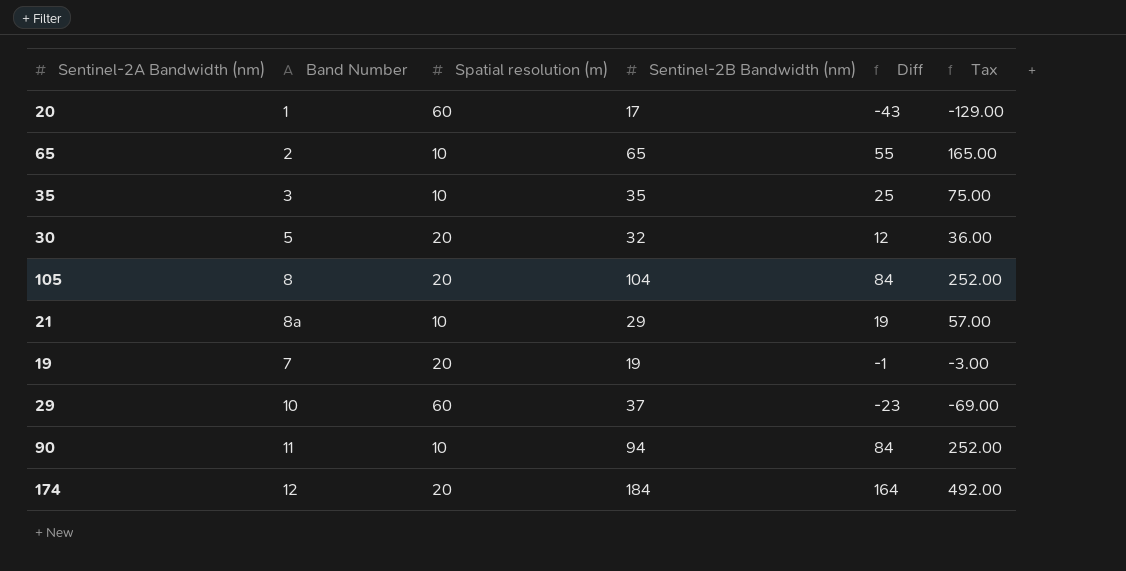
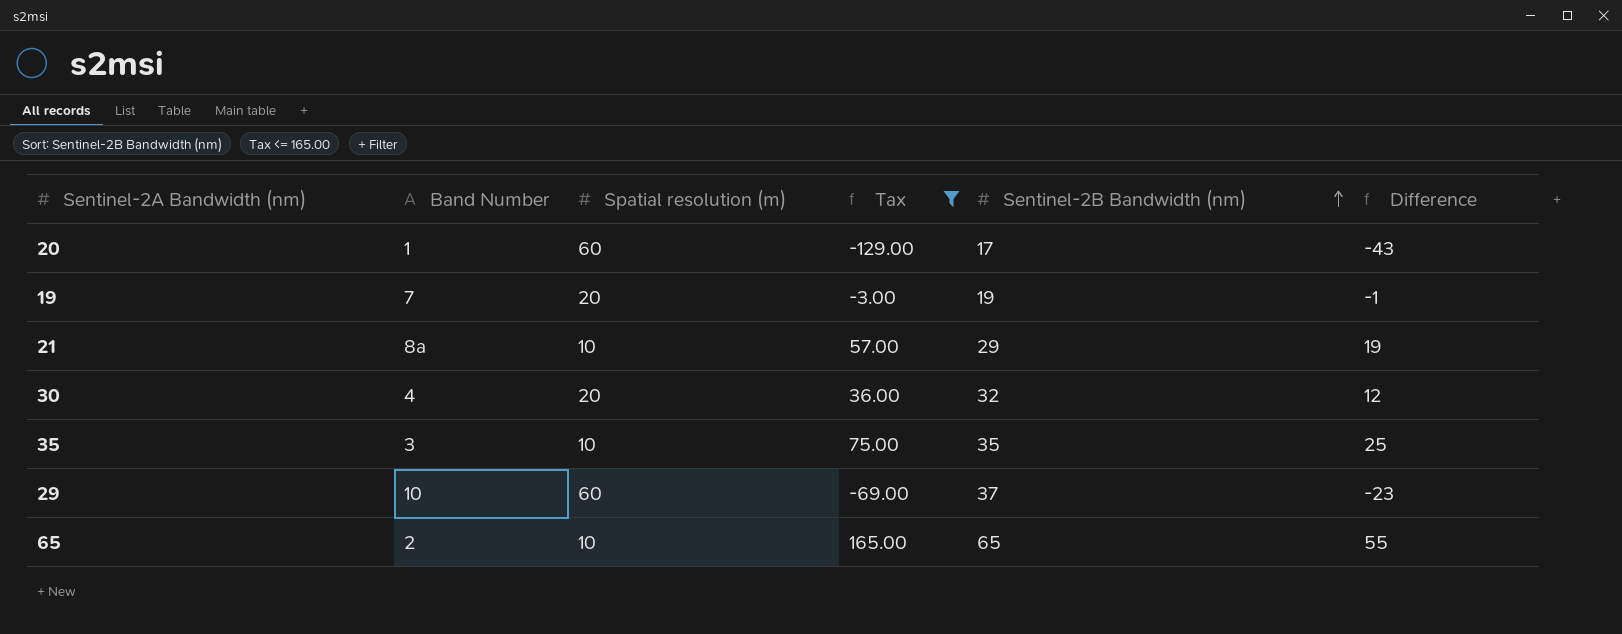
filter: none -> Tax <= 165.00
row order: none -> Sentinel-2B Bandwidth (nm) ascending
column Tax | position: 6 -> 4
column name: Diff -> Difference
30 | Band Number: 5 -> 4

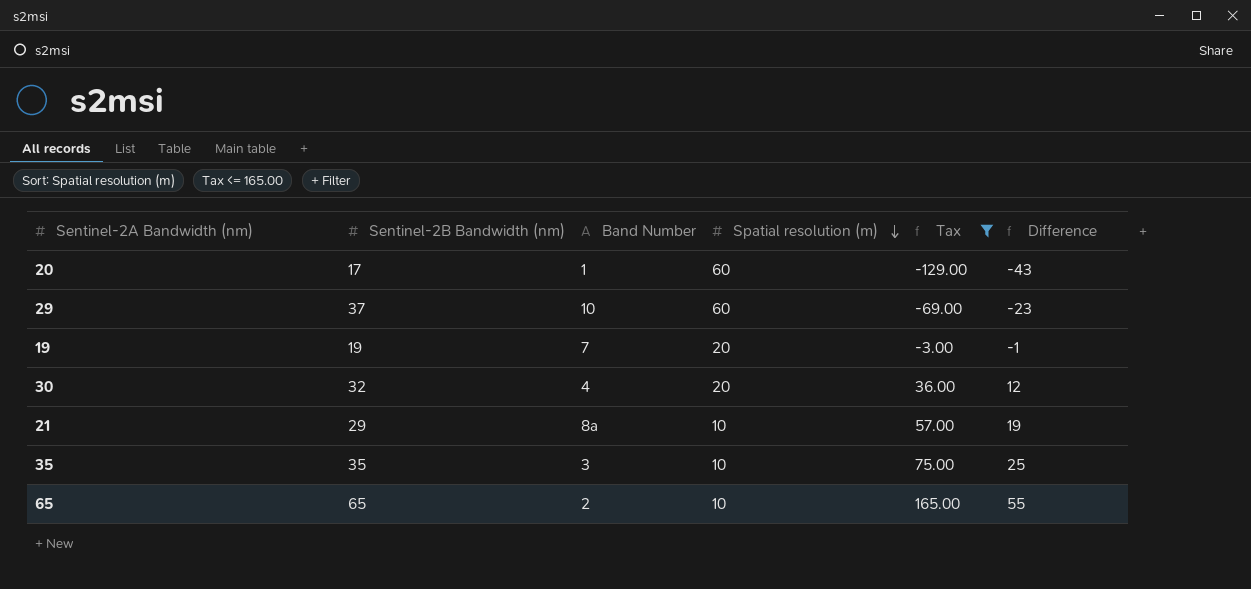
row order: Sentinel-2B Bandwidth (nm) ascending -> Spatial resolution (m) descending
column Sentinel-2B Bandwidth (nm) | position: 5 -> 2

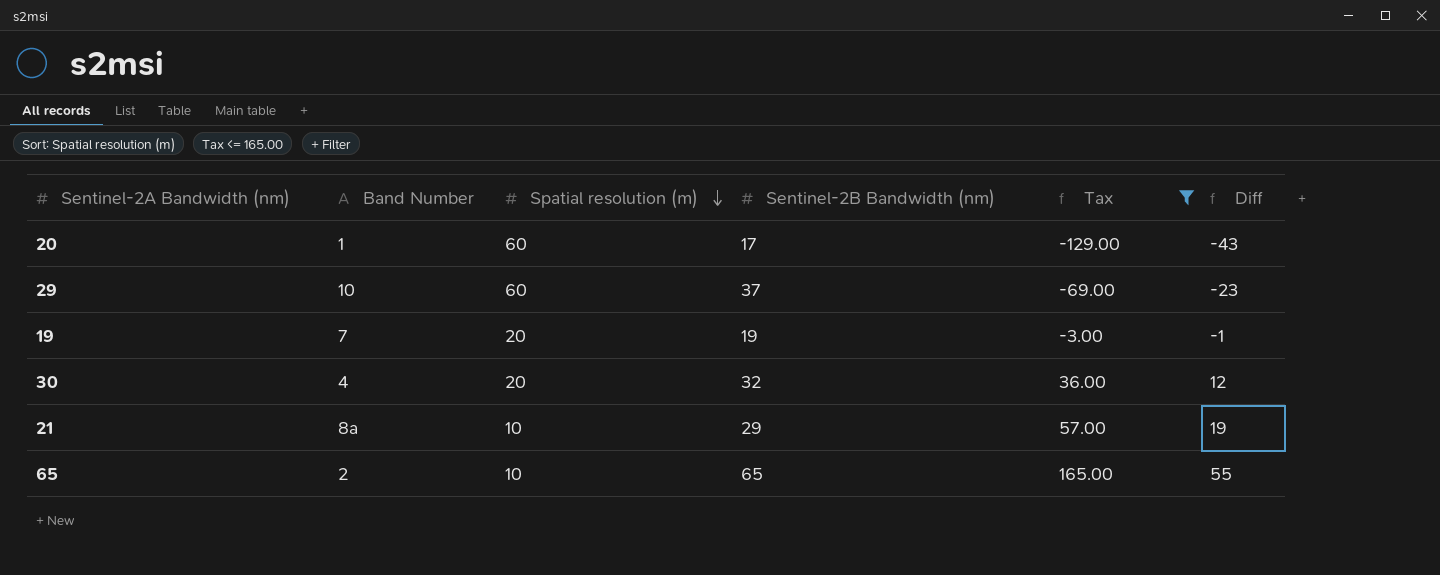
column Sentinel-2B Bandwidth (nm) | position: 2 -> 4
column name: Difference -> Diff
row 35: 35 | 3 | 10 | 75.00 | 25 -> none

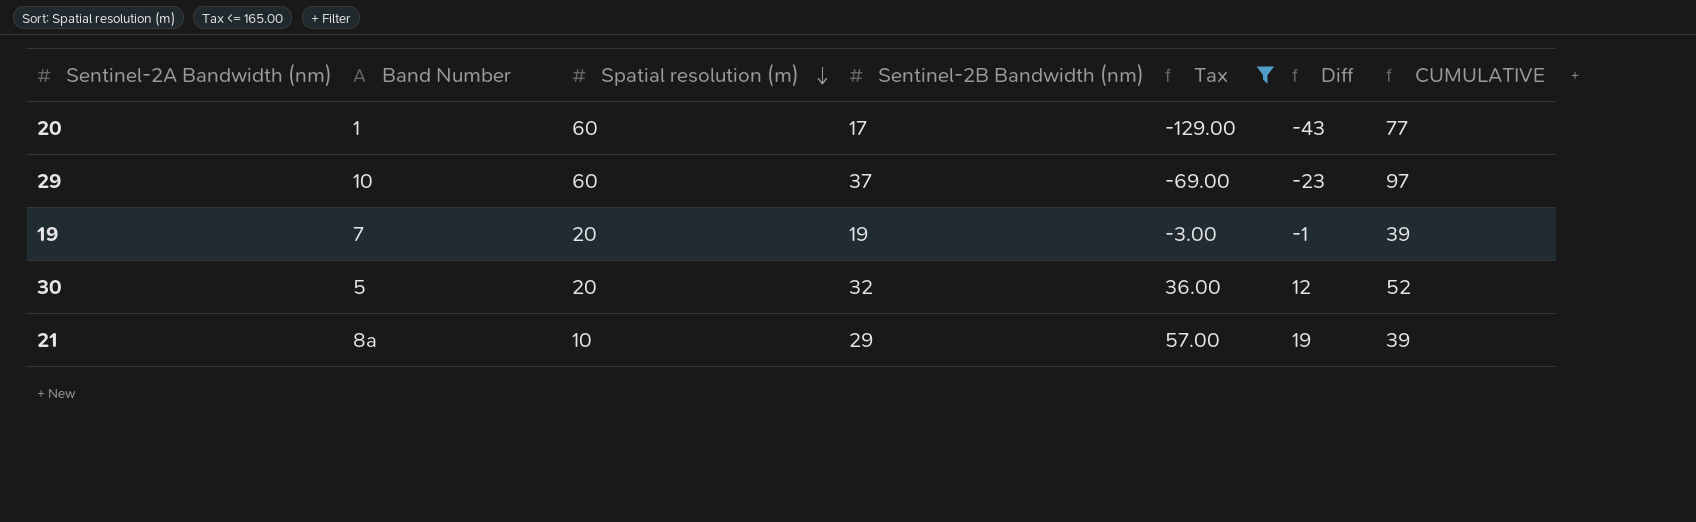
column CUMULATIVE | formula: none -> [Spatial resolution (m)] + [Sentinel-2B Bandwidth (nm)]
row 65: 2 | 10 | 65 | 165.00 | 55 -> none
30 | Band Number: 4 -> 5

